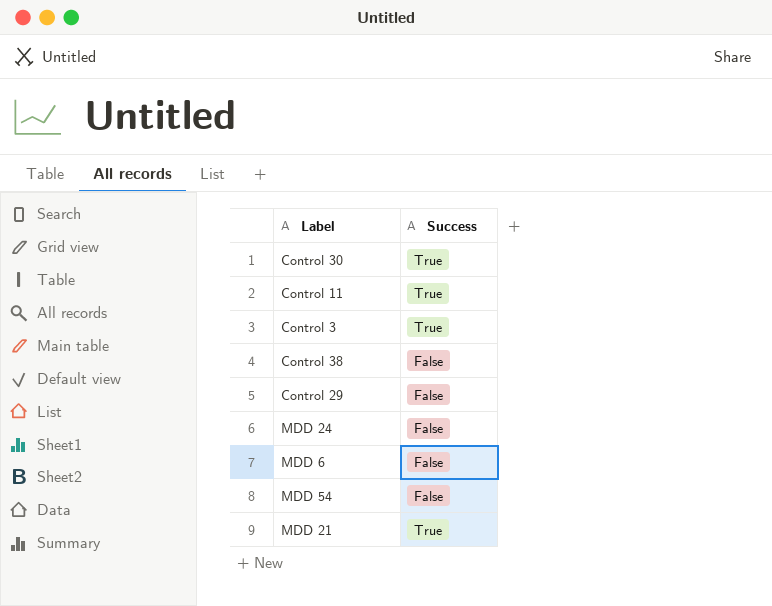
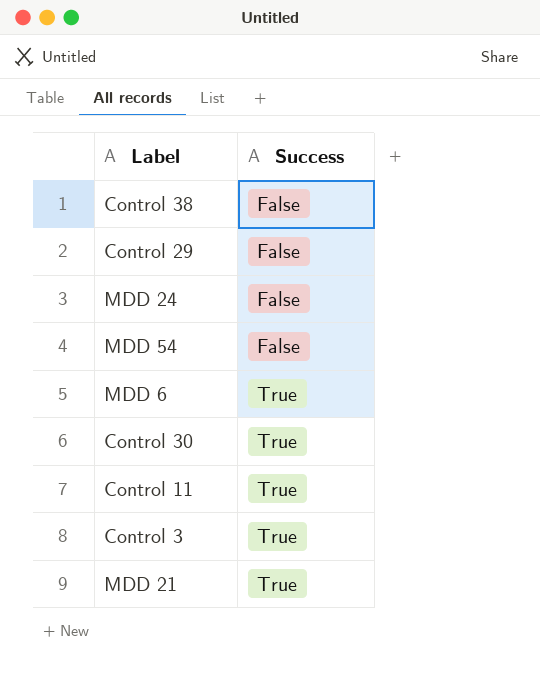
row order: none -> Success ascending
MDD 6 | Success: False -> True

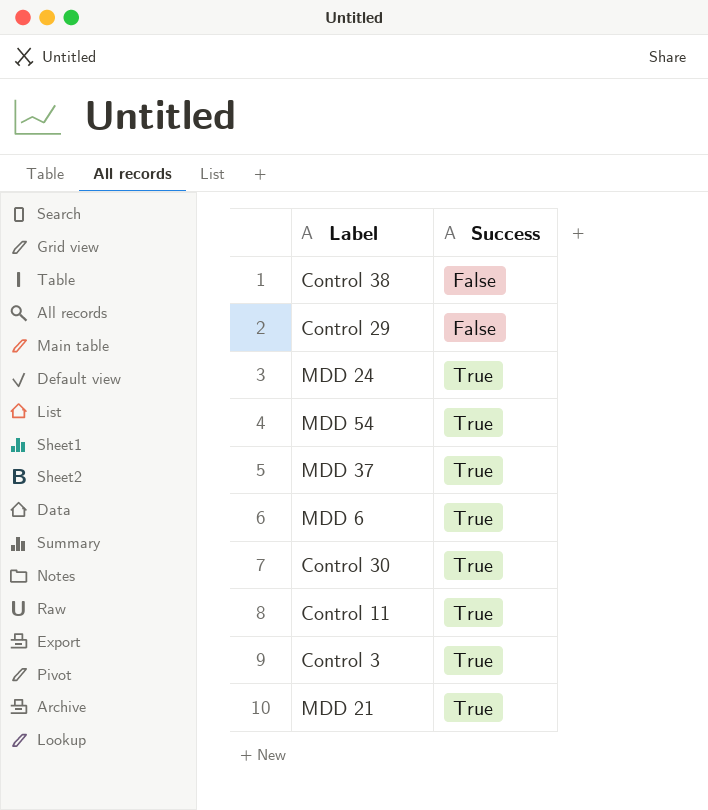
MDD 24 | Success: False -> True
MDD 54 | Success: False -> True
row MDD 37: none -> True

